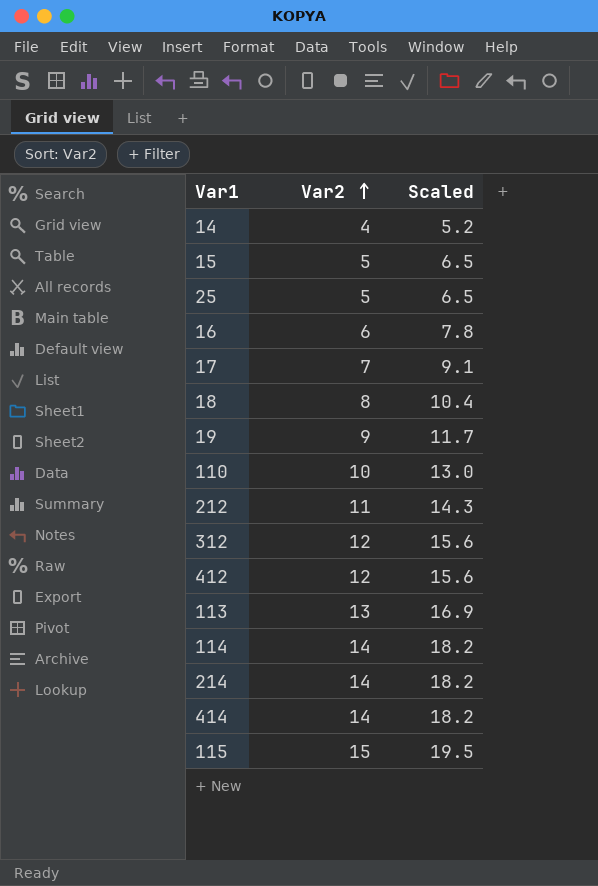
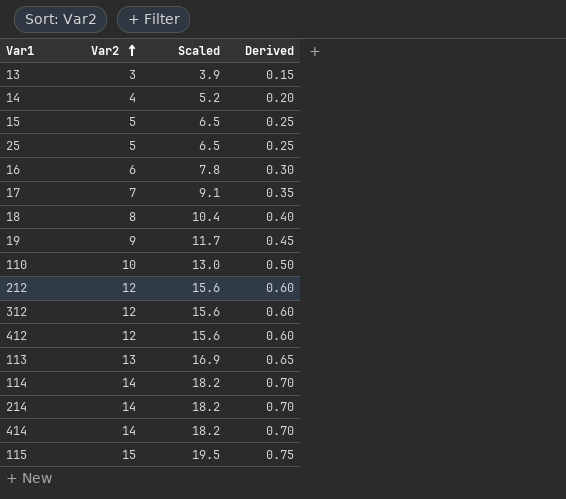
column Derived | formula: none -> [Var2] * 0.05
row 13: none -> 3 | 3.9 | 0.15
212 | Var2: 11 -> 12
212 | Scaled: 14.3 -> 15.6

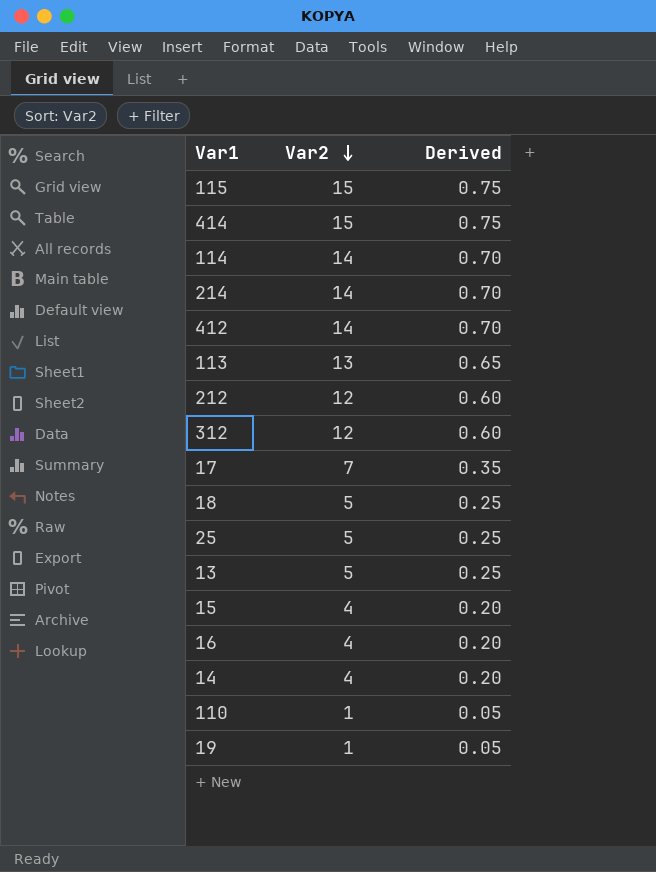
row order: Var2 ascending -> Var2 descending
column Scaled | formula: [Var2] * 1.3 -> none
414 | Var2: 14 -> 15
414 | Derived: 0.70 -> 0.75
412 | Var2: 12 -> 14
412 | Derived: 0.60 -> 0.70
18 | Var2: 8 -> 5
18 | Derived: 0.40 -> 0.25
13 | Var2: 3 -> 5
13 | Derived: 0.15 -> 0.25
15 | Var2: 5 -> 4
15 | Derived: 0.25 -> 0.20
16 | Var2: 6 -> 4
16 | Derived: 0.30 -> 0.20
110 | Var2: 10 -> 1
110 | Derived: 0.50 -> 0.05
19 | Var2: 9 -> 1
19 | Derived: 0.45 -> 0.05

